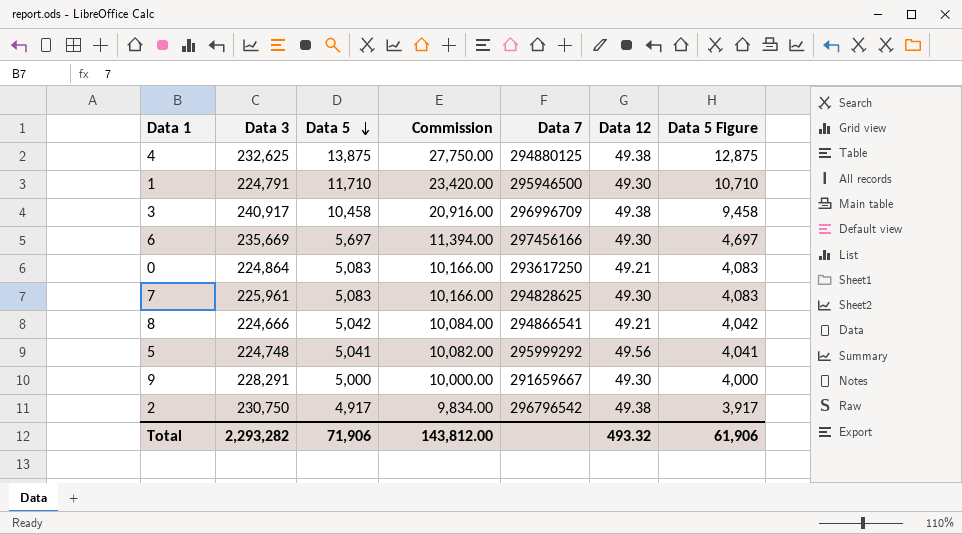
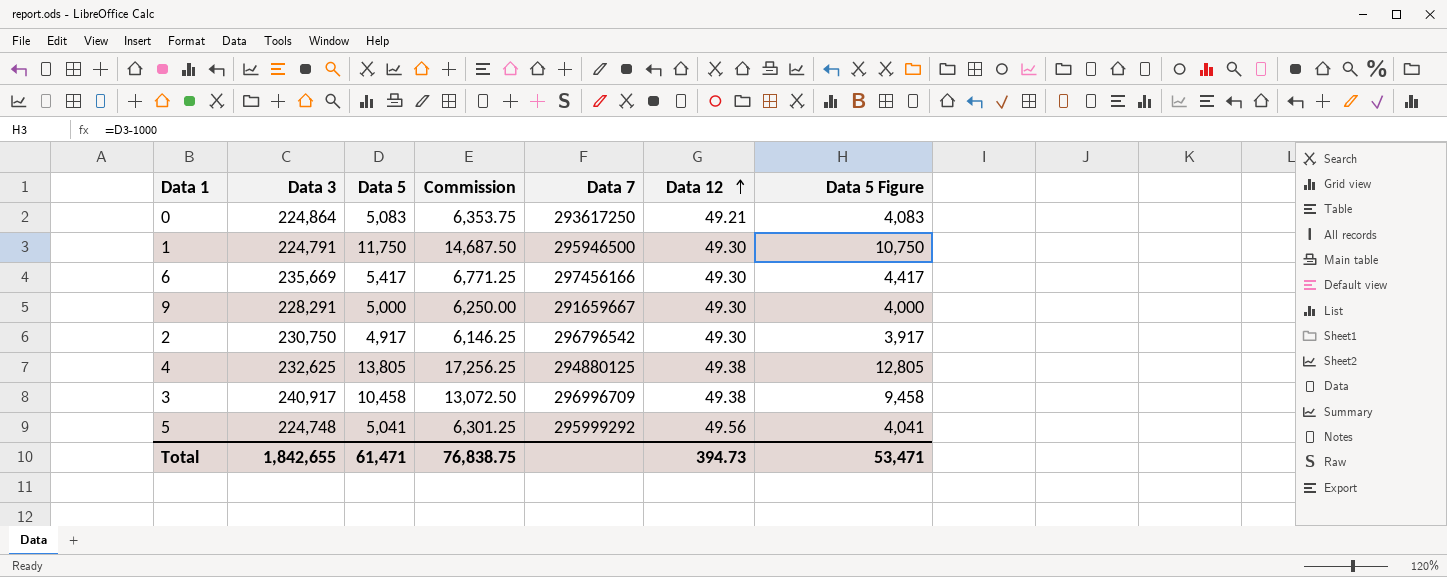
row order: Data 5 descending -> Data 12 ascending
column Commission | formula: [Data 5] * 2 -> [Data 5] * 1.25
row 7: 225,961 | 5,083 | 10,166.00 | 294828625 | 49.30 | 4,083 -> none
row 8: 224,666 | 5,042 | 10,084.00 | 294866541 | 49.21 | 4,042 -> none
1 | Data 5: 11,710 -> 11,750
1 | Data 5 Figure: 10,710 -> 10,750
6 | Data 5: 5,697 -> 5,417
6 | Data 5 Figure: 4,697 -> 4,417
2 | Data 12: 49.38 -> 49.30
4 | Data 5: 13,875 -> 13,805
4 | Data 5 Figure: 12,875 -> 12,805
Total | Data 3: 2,293,282 -> 1,842,655
Total | Data 5: 71,906 -> 61,471
Total | Commission: 143,812.00 -> 76,838.75
Total | Data 12: 493.32 -> 394.73
Total | Data 5 Figure: 61,906 -> 53,471

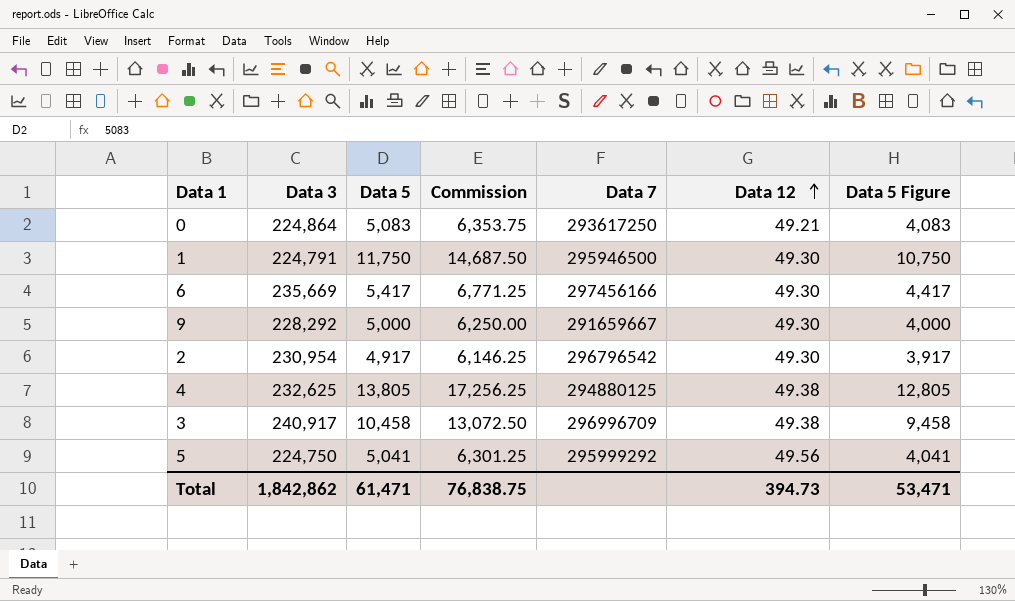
9 | Data 3: 228,291 -> 228,292
2 | Data 3: 230,750 -> 230,954
5 | Data 3: 224,748 -> 224,750
Total | Data 3: 1,842,655 -> 1,842,862

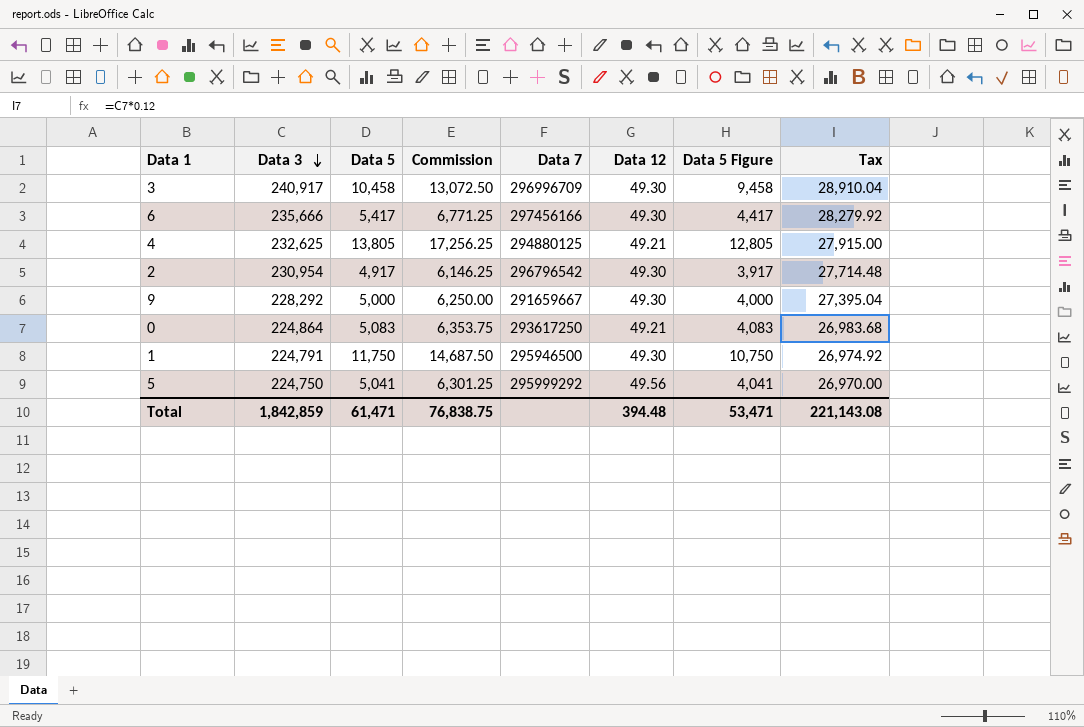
row order: Data 12 ascending -> Data 3 descending
column Tax | formula: none -> [Data 3] * 0.12
3 | Data 12: 49.38 -> 49.30
6 | Data 3: 235,669 -> 235,666
4 | Data 12: 49.38 -> 49.21
Total | Data 3: 1,842,862 -> 1,842,859
Total | Data 12: 394.73 -> 394.48

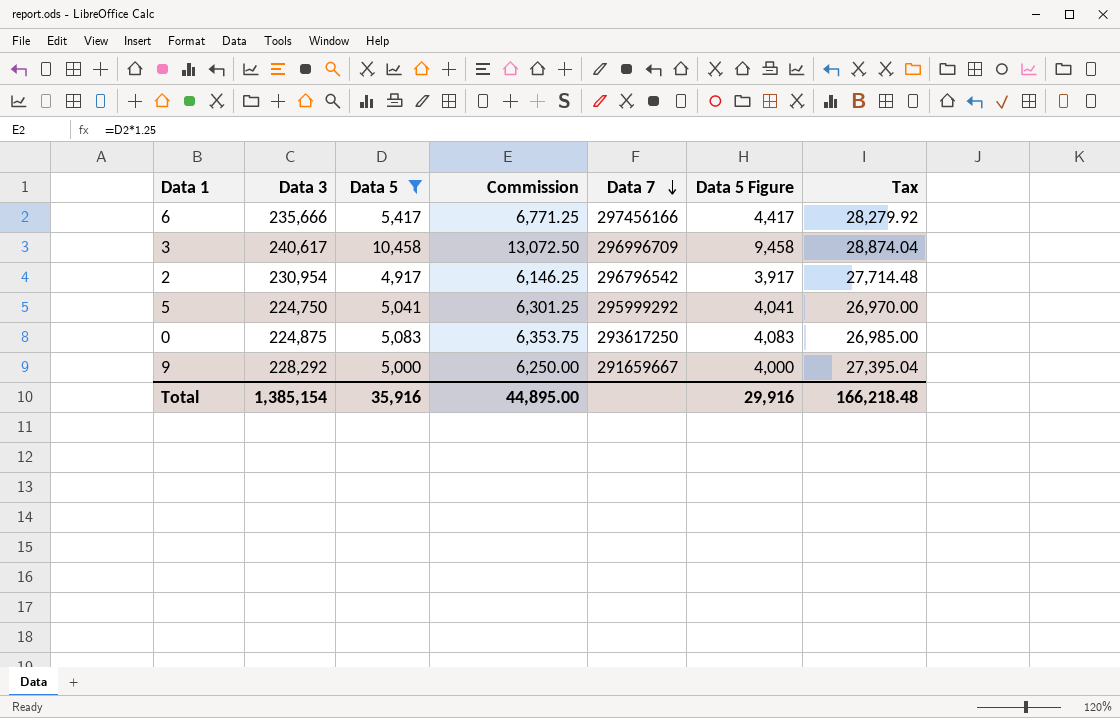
filter: none -> Data 5 <= 10,458
row order: Data 3 descending -> Data 7 descending
column Data 12 | position: 6 -> none
3 | Data 3: 240,917 -> 240,617
3 | Tax: 28,910.04 -> 28,874.04
0 | Data 3: 224,864 -> 224,875
0 | Tax: 26,983.68 -> 26,985.00
Total | Data 3: 1,842,859 -> 1,385,154
Total | Data 5: 61,471 -> 35,916
Total | Commission: 76,838.75 -> 44,895.00
Total | Data 5 Figure: 53,471 -> 29,916
Total | Tax: 221,143.08 -> 166,218.48

